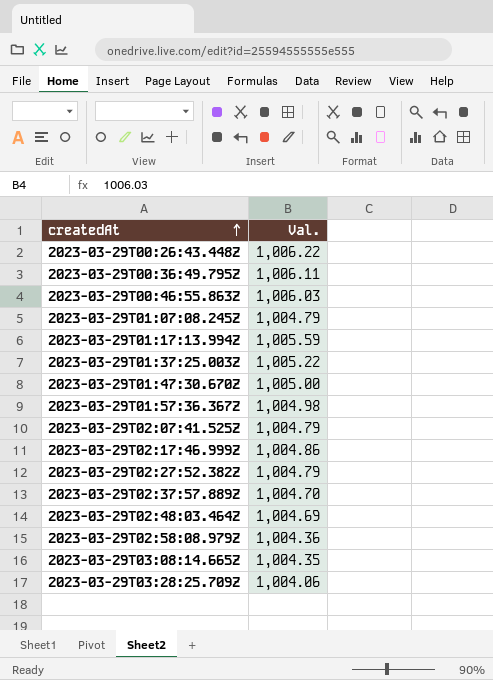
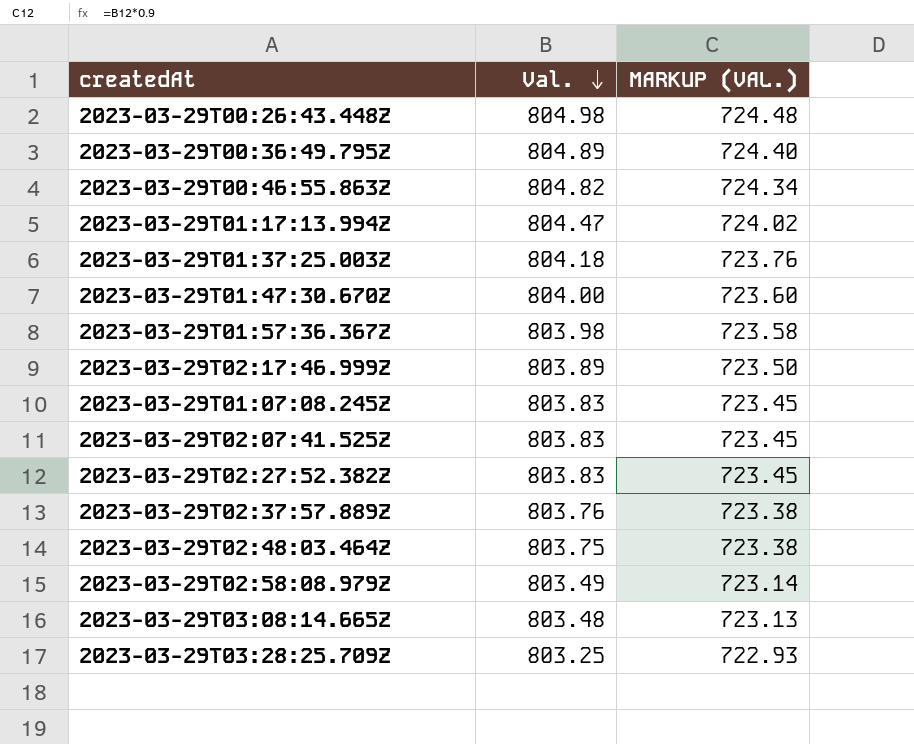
row order: createdAt ascending -> Val. descending
column MARKUP (VAL.) | formula: none -> [Val.] * 0.9
2023-03-29T00:26:43.448Z | Val.: 1,006.22 -> 804.98
2023-03-29T00:36:49.795Z | Val.: 1,006.11 -> 804.89
2023-03-29T00:46:55.863Z | Val.: 1,006.03 -> 804.82
2023-03-29T01:17:13.994Z | Val.: 1,005.59 -> 804.47
2023-03-29T01:37:25.003Z | Val.: 1,005.22 -> 804.18
2023-03-29T01:47:30.670Z | Val.: 1,005.00 -> 804.00
2023-03-29T01:57:36.367Z | Val.: 1,004.98 -> 803.98
2023-03-29T02:17:46.999Z | Val.: 1,004.86 -> 803.89
2023-03-29T01:07:08.245Z | Val.: 1,004.79 -> 803.83
2023-03-29T02:07:41.525Z | Val.: 1,004.79 -> 803.83
2023-03-29T02:27:52.382Z | Val.: 1,004.79 -> 803.83
2023-03-29T02:37:57.889Z | Val.: 1,004.70 -> 803.76
2023-03-29T02:48:03.464Z | Val.: 1,004.69 -> 803.75
2023-03-29T02:58:08.979Z | Val.: 1,004.36 -> 803.49
2023-03-29T03:08:14.665Z | Val.: 1,004.35 -> 803.48
2023-03-29T03:28:25.709Z | Val.: 1,004.06 -> 803.25

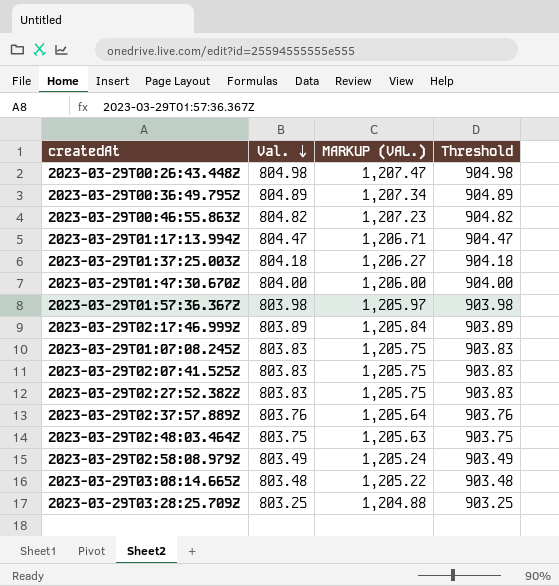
column MARKUP (VAL.) | formula: [Val.] * 0.9 -> [Val.] * 1.5
column Threshold | formula: none -> [Val.] + 100

